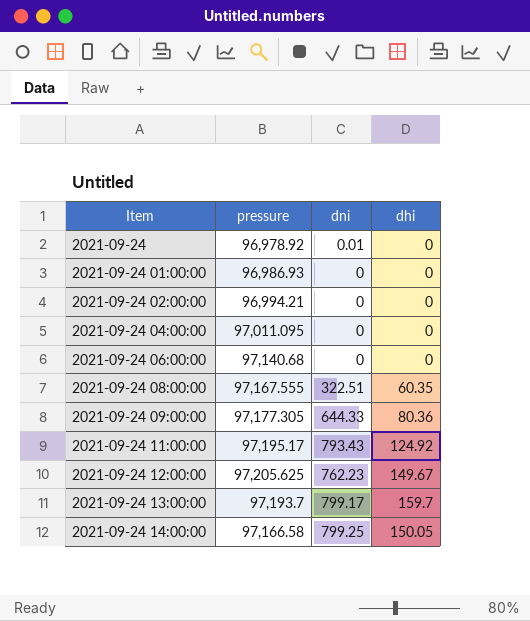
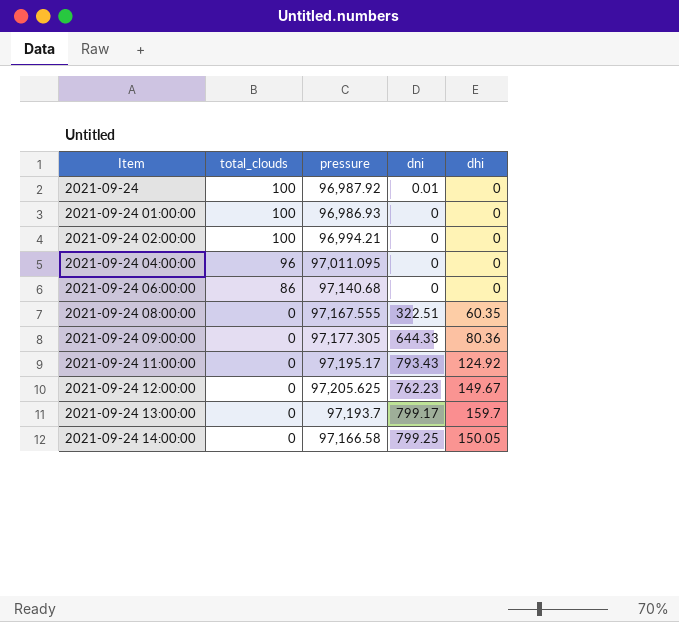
column total_clouds | position: none -> 2
2021-09-24 | pressure: 96,978.92 -> 96,987.92

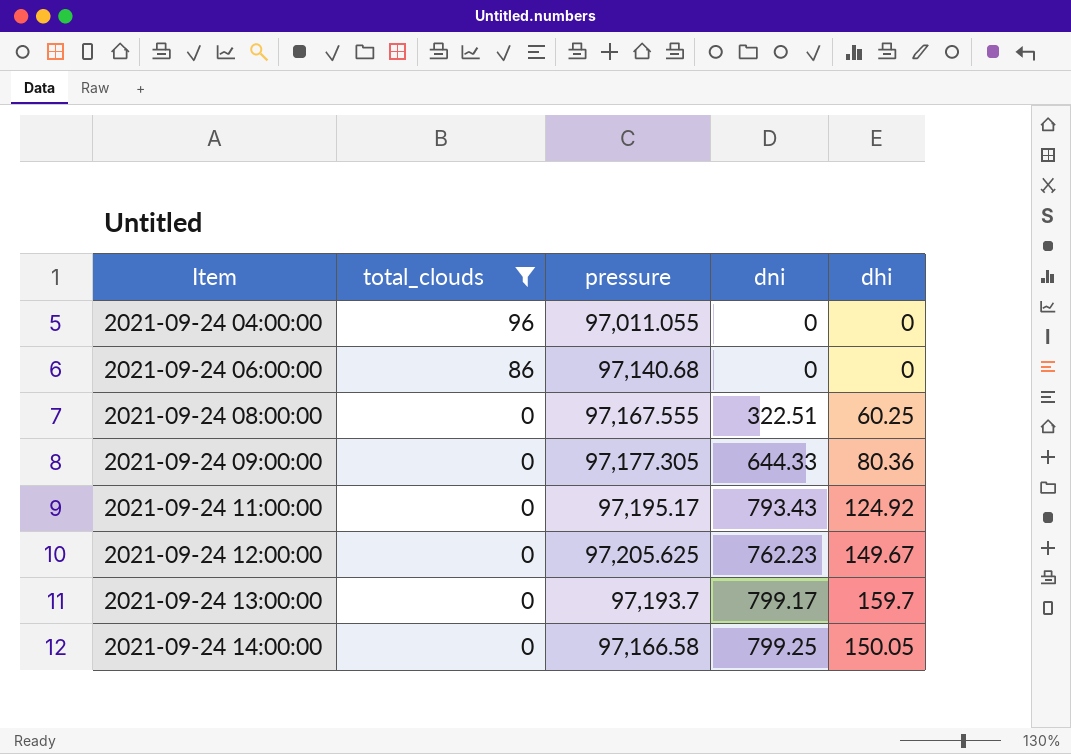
filter: none -> total_clouds != 100
2021-09-24 04:00:00 | pressure: 97,011.095 -> 97,011.055
2021-09-24 08:00:00 | dhi: 60.35 -> 60.25

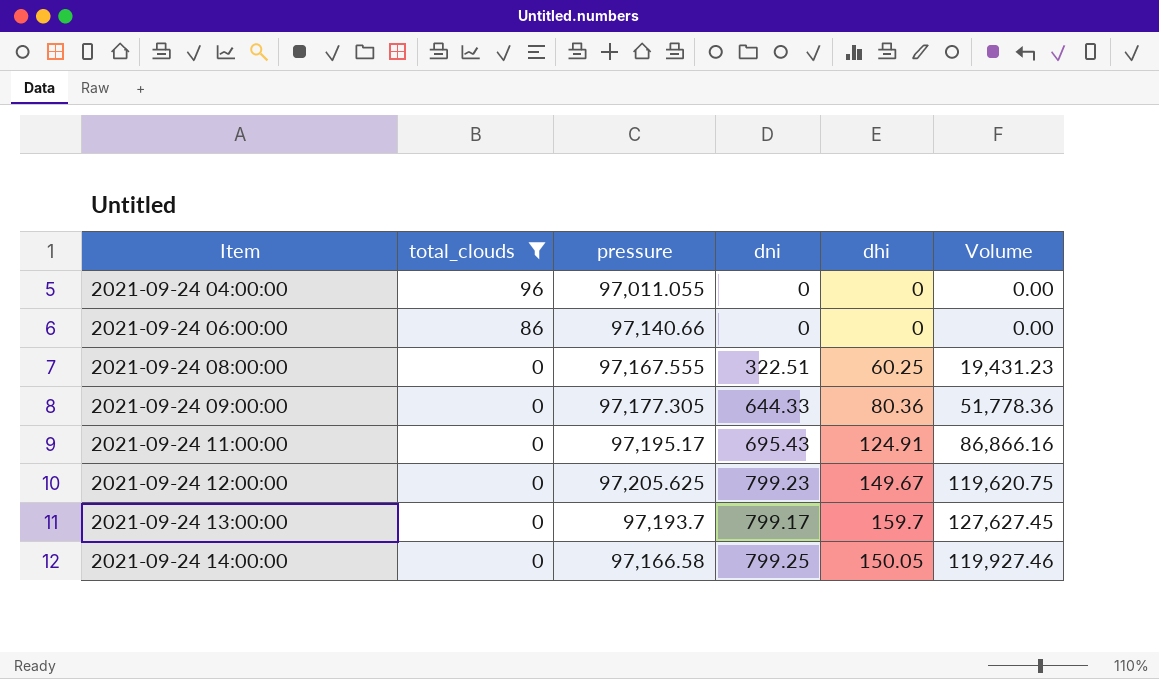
column Volume | formula: none -> [dni] * [dhi]
2021-09-24 06:00:00 | pressure: 97,140.68 -> 97,140.66
2021-09-24 11:00:00 | dni: 793.43 -> 695.43
2021-09-24 11:00:00 | dhi: 124.92 -> 124.91
2021-09-24 12:00:00 | dni: 762.23 -> 799.23

